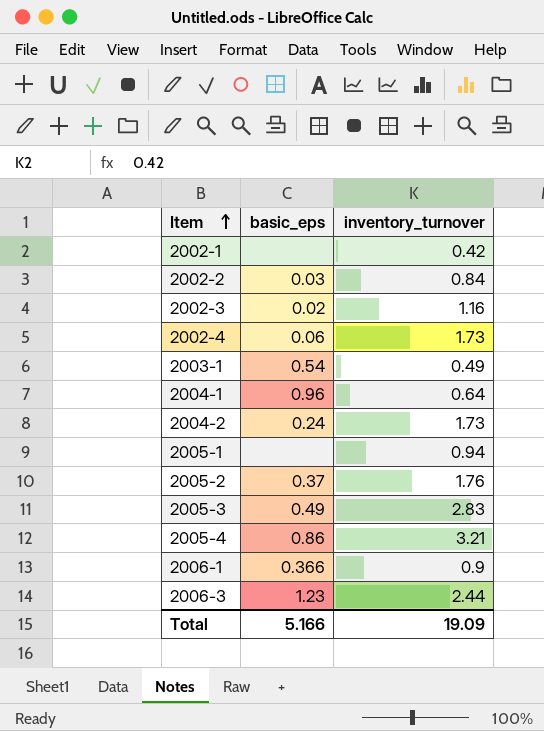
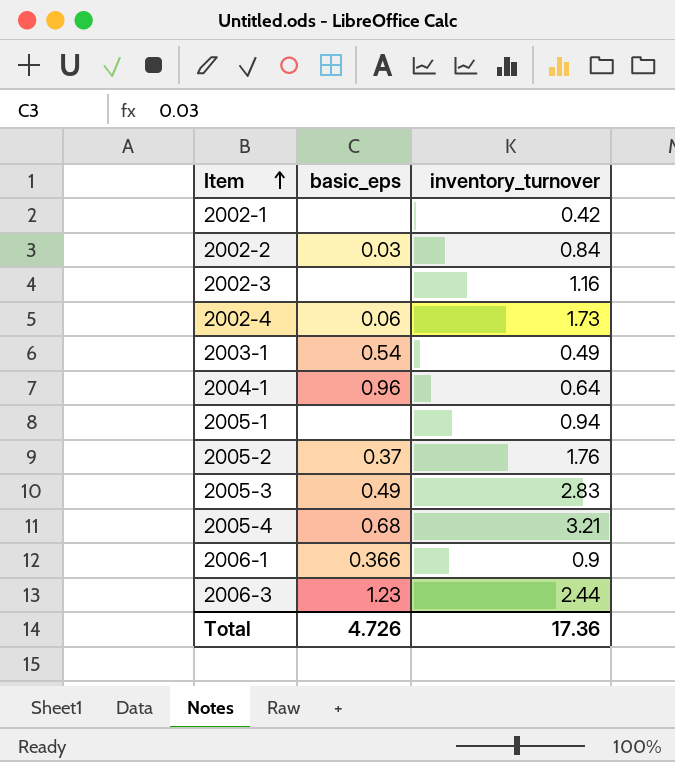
row 2004-2: 0.24 | 1.73 -> none
2002-3 | basic_eps: 0.02 -> none
2005-4 | basic_eps: 0.86 -> 0.68
Total | basic_eps: 5.166 -> 4.726
Total | inventory_turnover: 19.09 -> 17.36

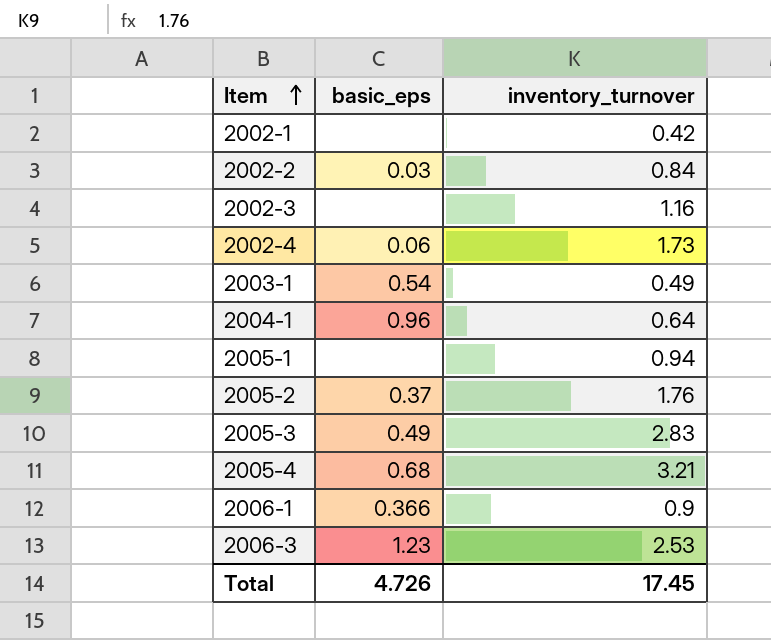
2006-3 | inventory_turnover: 2.44 -> 2.53
Total | inventory_turnover: 17.36 -> 17.45

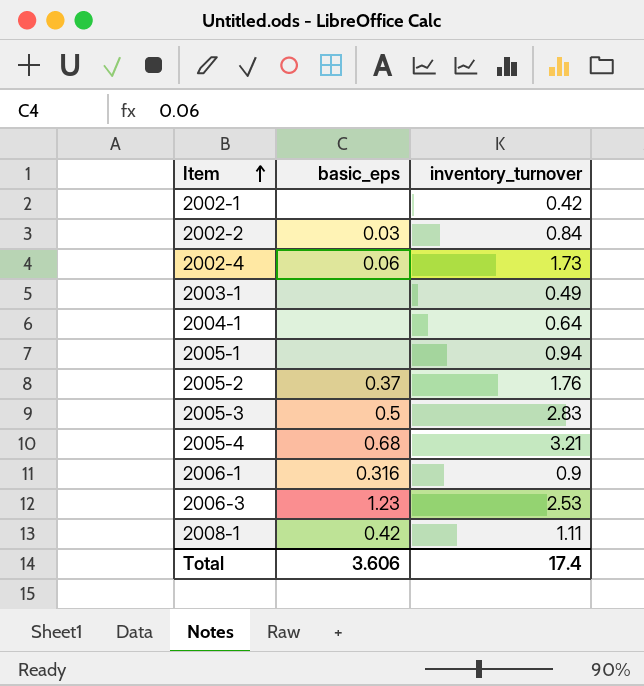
row 2002-3: none | 1.16 -> none
2003-1 | basic_eps: 0.54 -> none
2004-1 | basic_eps: 0.96 -> none
2005-3 | basic_eps: 0.49 -> 0.5
2006-1 | basic_eps: 0.366 -> 0.316
row 2008-1: none -> 0.42 | 1.11
Total | basic_eps: 4.726 -> 3.606
Total | inventory_turnover: 17.45 -> 17.4

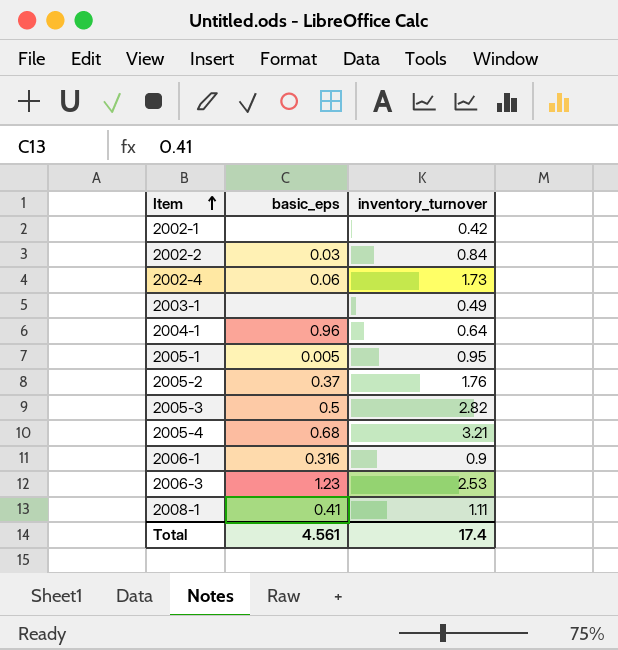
2004-1 | basic_eps: none -> 0.96
2005-1 | basic_eps: none -> 0.005
2005-1 | inventory_turnover: 0.94 -> 0.95
2005-3 | inventory_turnover: 2.83 -> 2.82
2008-1 | basic_eps: 0.42 -> 0.41
Total | basic_eps: 3.606 -> 4.561

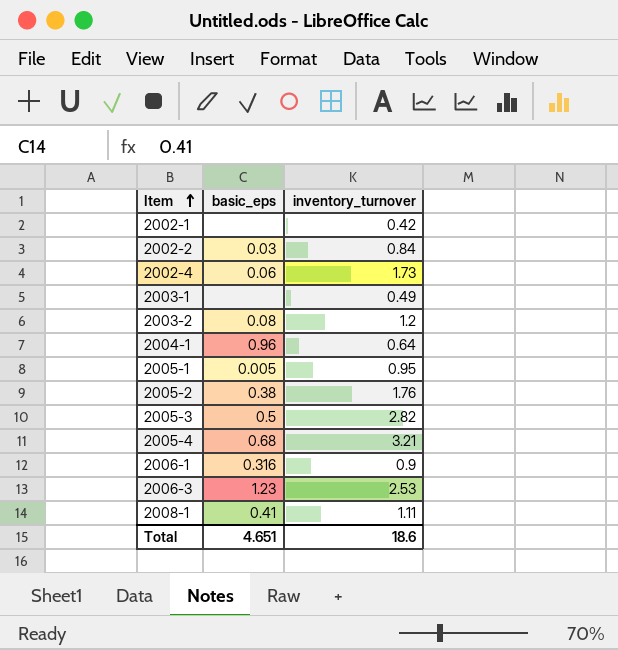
row 2003-2: none -> 0.08 | 1.2
2005-2 | basic_eps: 0.37 -> 0.38
Total | basic_eps: 4.561 -> 4.651
Total | inventory_turnover: 17.4 -> 18.6

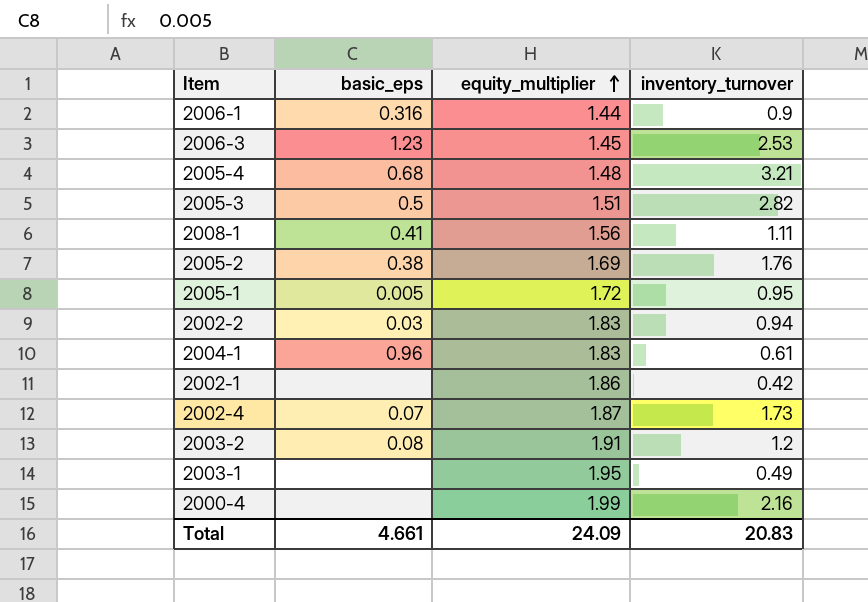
row order: Item ascending -> equity_multiplier ascending
column equity_multiplier | position: none -> 3
2002-2 | inventory_turnover: 0.84 -> 0.94
2004-1 | inventory_turnover: 0.64 -> 0.61
2002-4 | basic_eps: 0.06 -> 0.07
row 2000-4: none -> none | 1.99 | 2.16
Total | basic_eps: 4.651 -> 4.661
Total | inventory_turnover: 18.6 -> 20.83

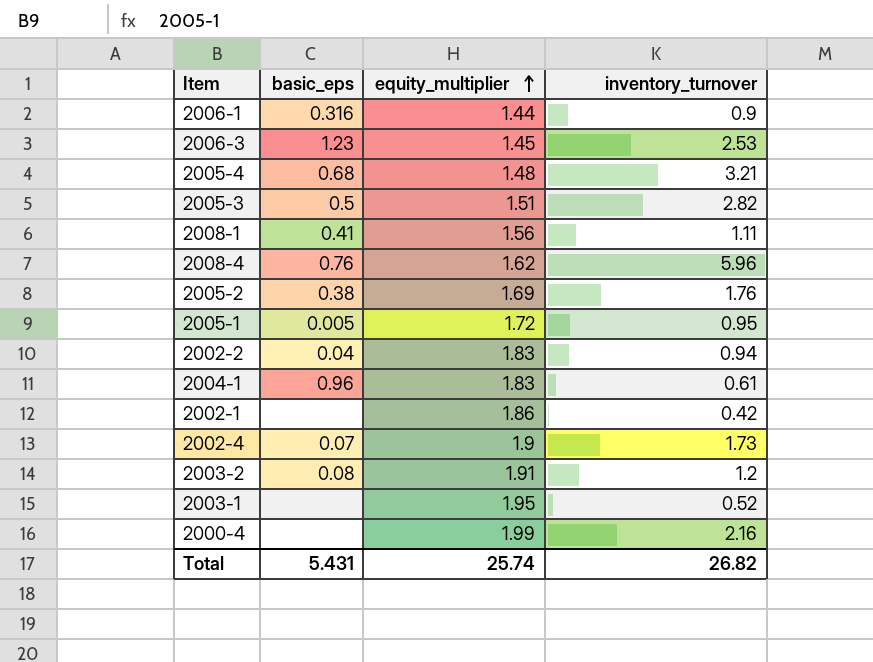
row 2008-4: none -> 0.76 | 1.62 | 5.96
2002-2 | basic_eps: 0.03 -> 0.04
2002-4 | equity_multiplier: 1.87 -> 1.9
2003-1 | inventory_turnover: 0.49 -> 0.52
Total | basic_eps: 4.661 -> 5.431
Total | equity_multiplier: 24.09 -> 25.74
Total | inventory_turnover: 20.83 -> 26.82

